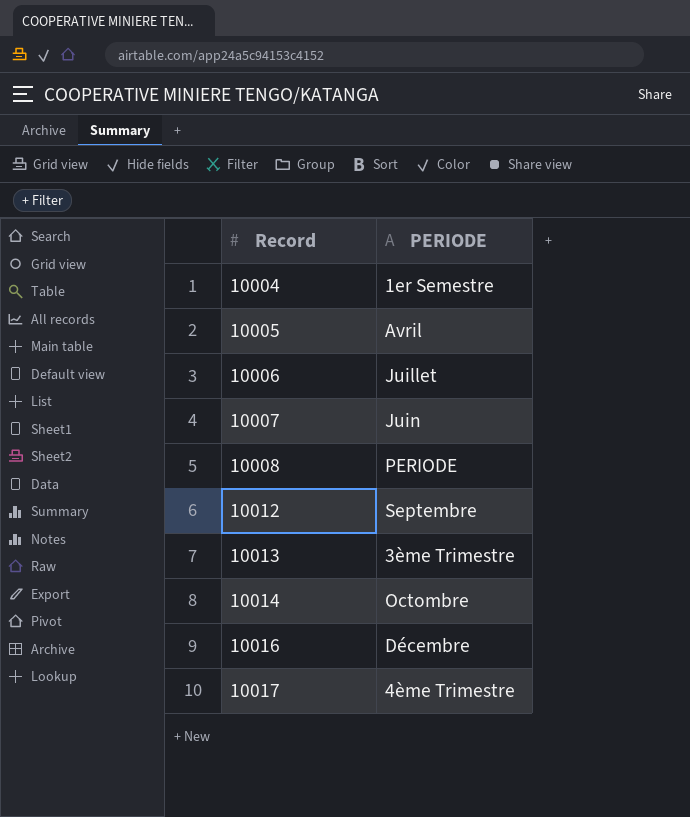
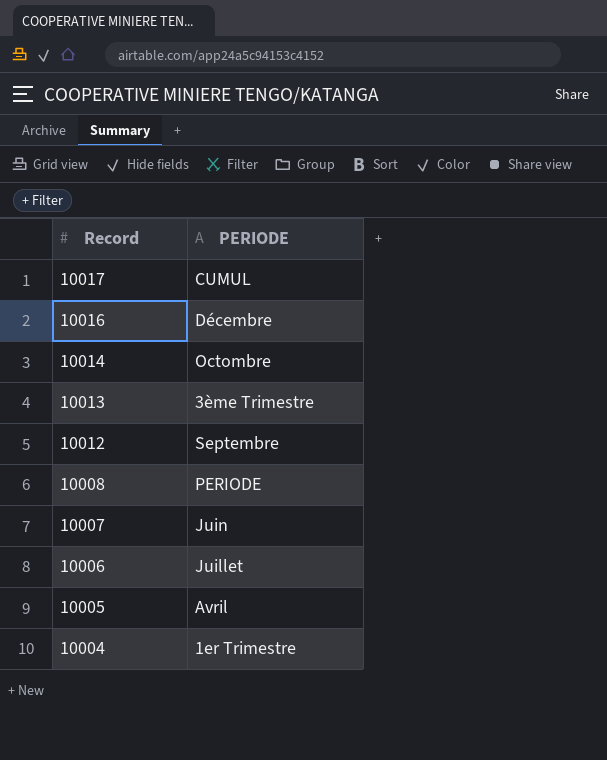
row order: Record ascending -> Record descending
10017 | PERIODE: 4ème Trimestre -> CUMUL
10004 | PERIODE: 1er Semestre -> 1er Trimestre

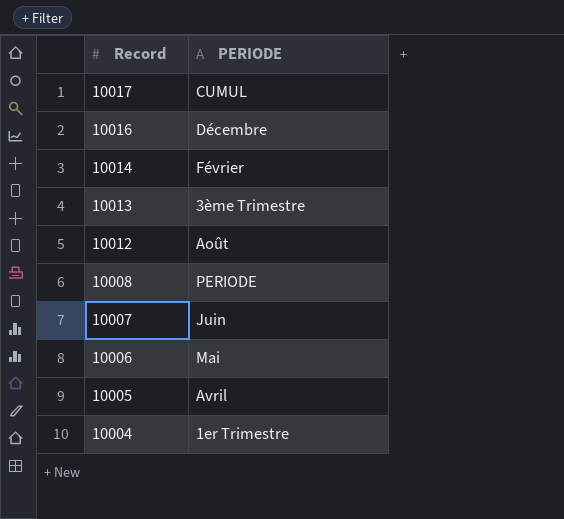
10014 | PERIODE: Octombre -> Février
10012 | PERIODE: Septembre -> Août
10006 | PERIODE: Juillet -> Mai

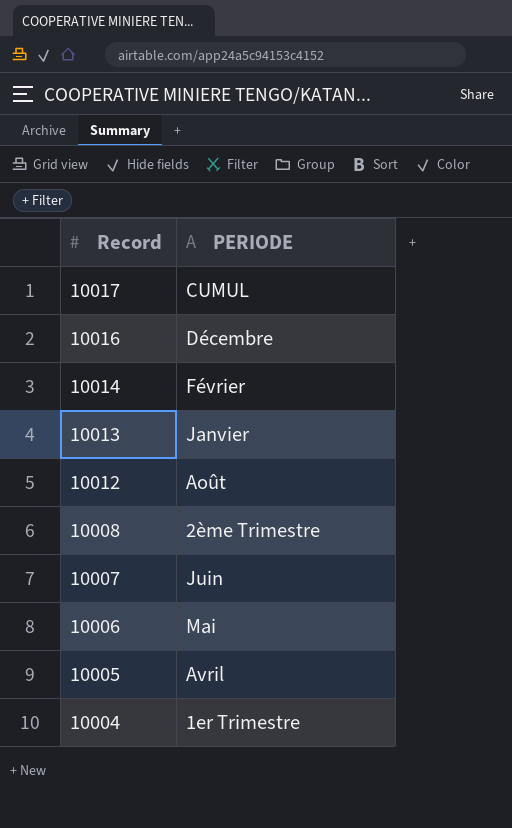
10013 | PERIODE: 3ème Trimestre -> Janvier
10008 | PERIODE: PERIODE -> 2ème Trimestre

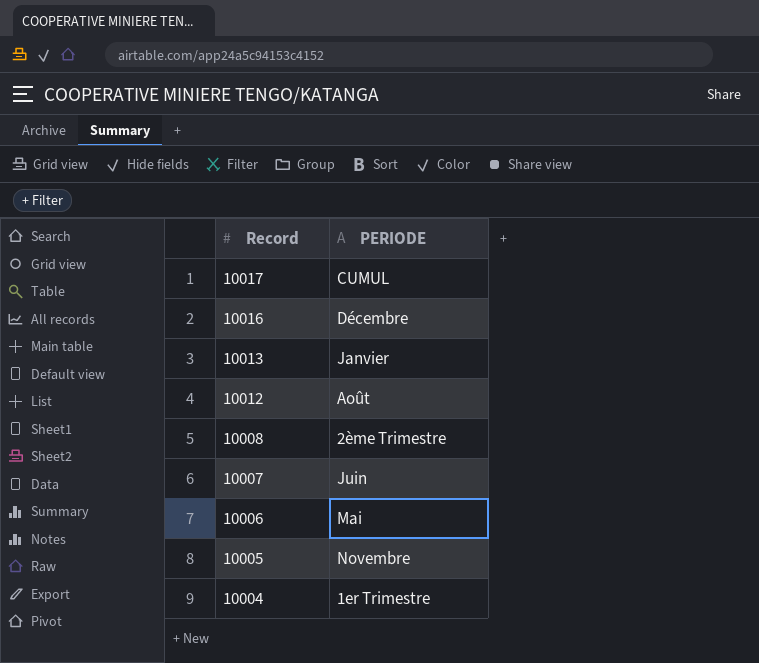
row 10014: Février -> none
10005 | PERIODE: Avril -> Novembre

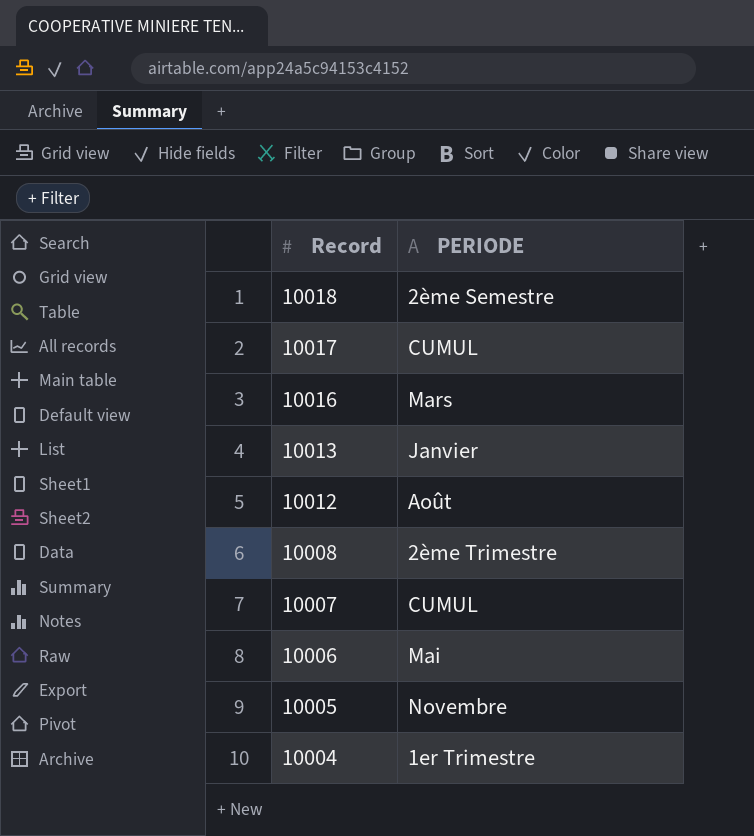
row 10018: none -> 2ème Semestre
10016 | PERIODE: Décembre -> Mars
10007 | PERIODE: Juin -> CUMUL

